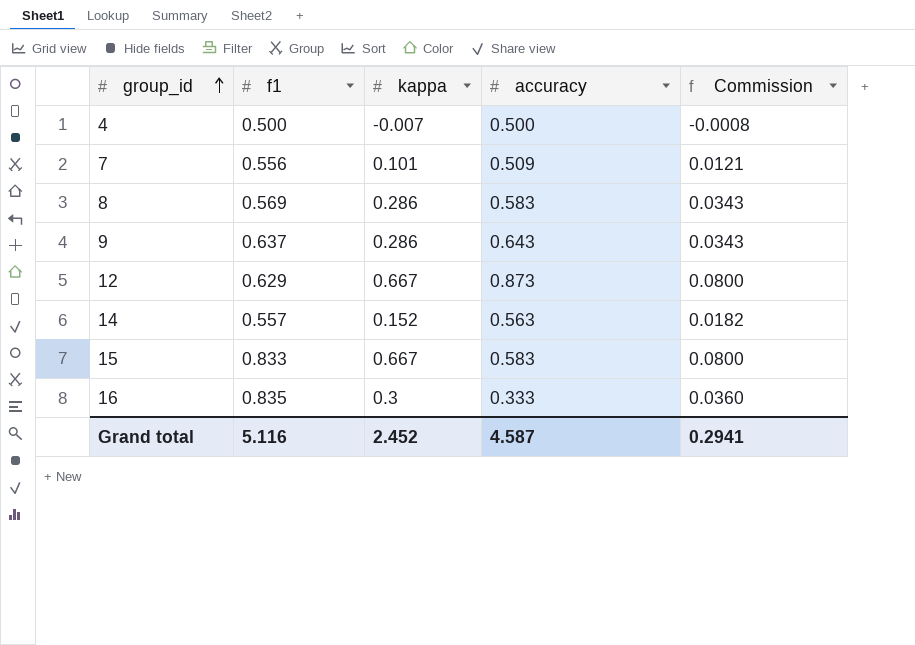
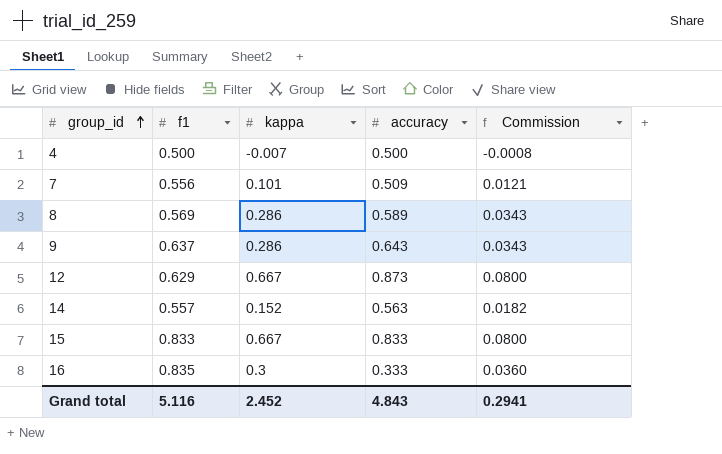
8 | accuracy: 0.583 -> 0.589
15 | accuracy: 0.583 -> 0.833
Grand total | accuracy: 4.587 -> 4.843

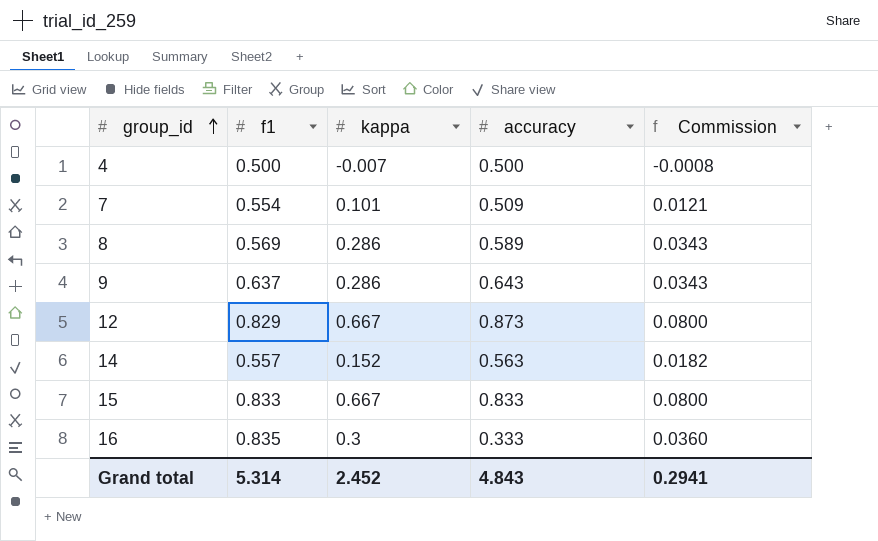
7 | f1: 0.556 -> 0.554
12 | f1: 0.629 -> 0.829
Grand total | f1: 5.116 -> 5.314

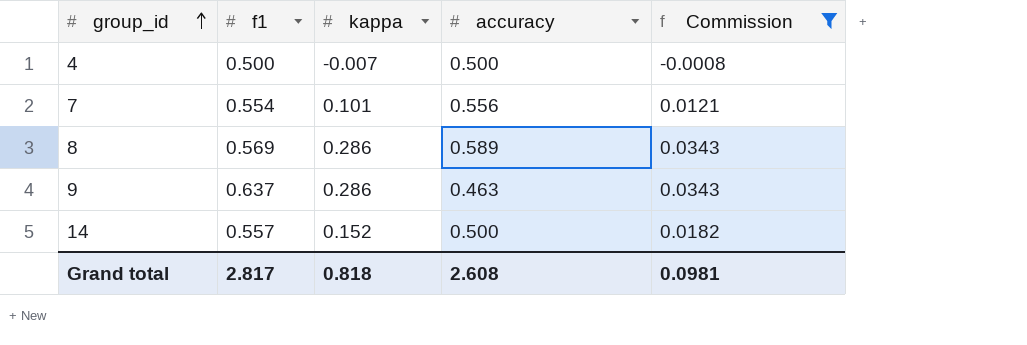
filter: none -> Commission <= 0.0343
7 | accuracy: 0.509 -> 0.556
9 | accuracy: 0.643 -> 0.463
14 | accuracy: 0.563 -> 0.500
Grand total | f1: 5.314 -> 2.817
Grand total | kappa: 2.452 -> 0.818
Grand total | accuracy: 4.843 -> 2.608
Grand total | Commission: 0.2941 -> 0.0981

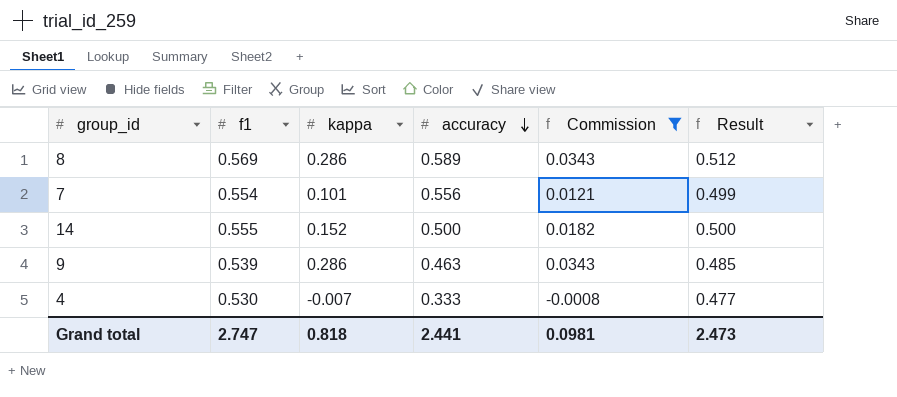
row order: group_id ascending -> accuracy descending
column Result | formula: none -> [f1] * 0.9
14 | f1: 0.557 -> 0.555
9 | f1: 0.637 -> 0.539
4 | f1: 0.500 -> 0.530
4 | accuracy: 0.500 -> 0.333
Grand total | f1: 2.817 -> 2.747
Grand total | accuracy: 2.608 -> 2.441

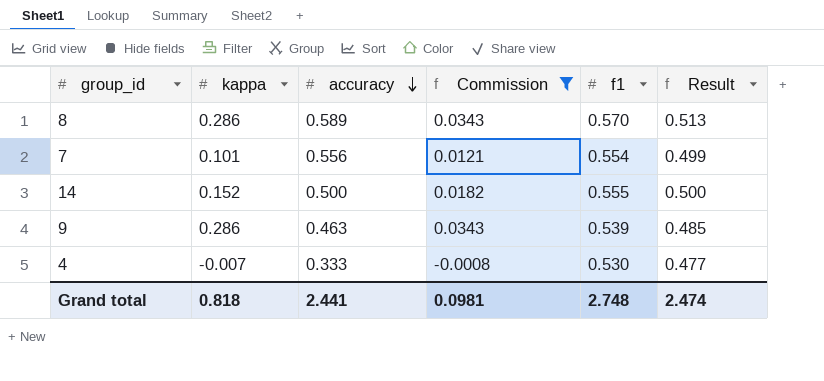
column f1 | position: 2 -> 5
8 | f1: 0.569 -> 0.570
8 | Result: 0.512 -> 0.513
Grand total | f1: 2.747 -> 2.748
Grand total | Result: 2.473 -> 2.474

